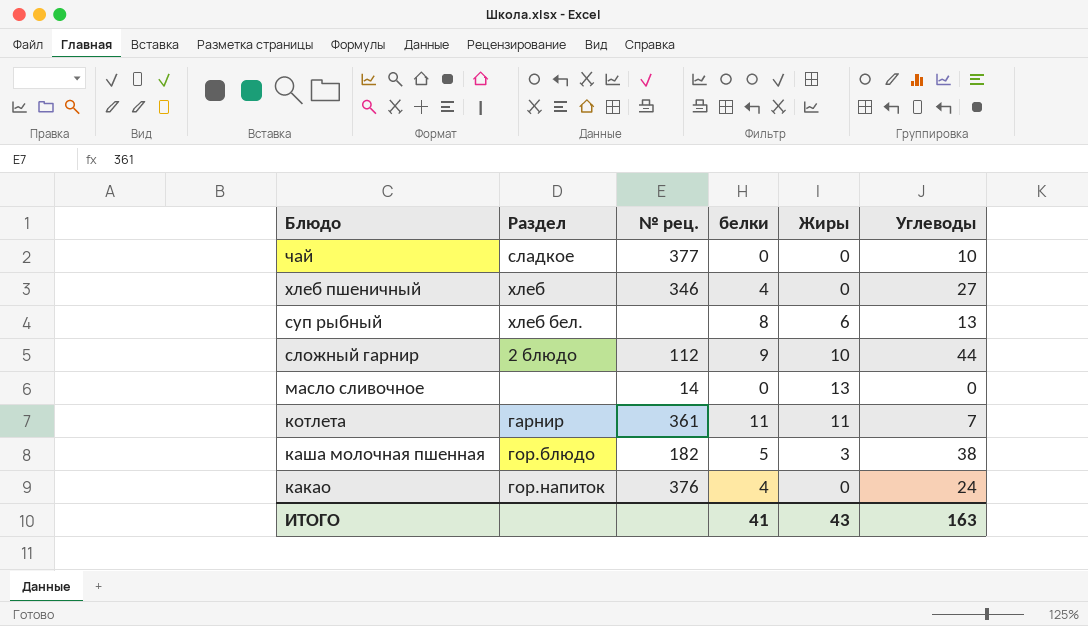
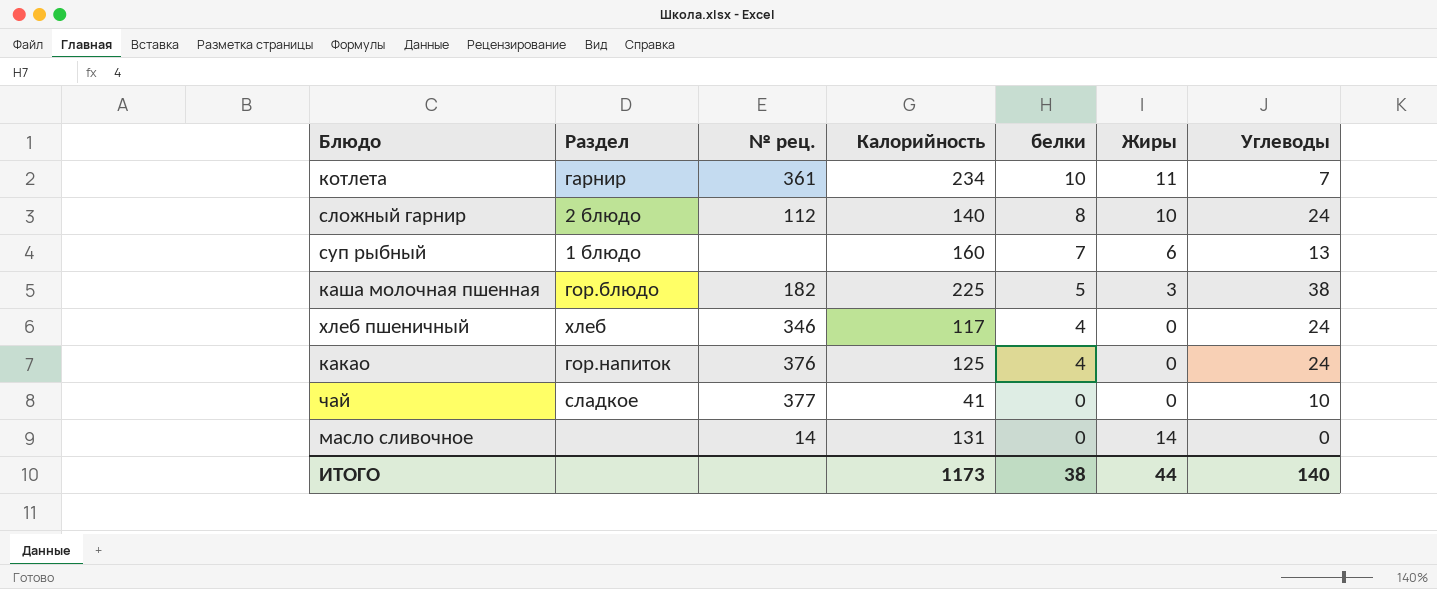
row order: Блюдо descending -> белки descending
column Калорийность | position: none -> 4
котлета | белки: 11 -> 10
сложный гарнир | белки: 9 -> 8
сложный гарнир | Углеводы: 44 -> 24
суп рыбный | Раздел: хлеб бел. -> 1 блюдо
суп рыбный | белки: 8 -> 7
хлеб пшеничный | Углеводы: 27 -> 24
масло сливочное | Жиры: 13 -> 14
ИТОГО | белки: 41 -> 38
ИТОГО | Жиры: 43 -> 44
ИТОГО | Углеводы: 163 -> 140

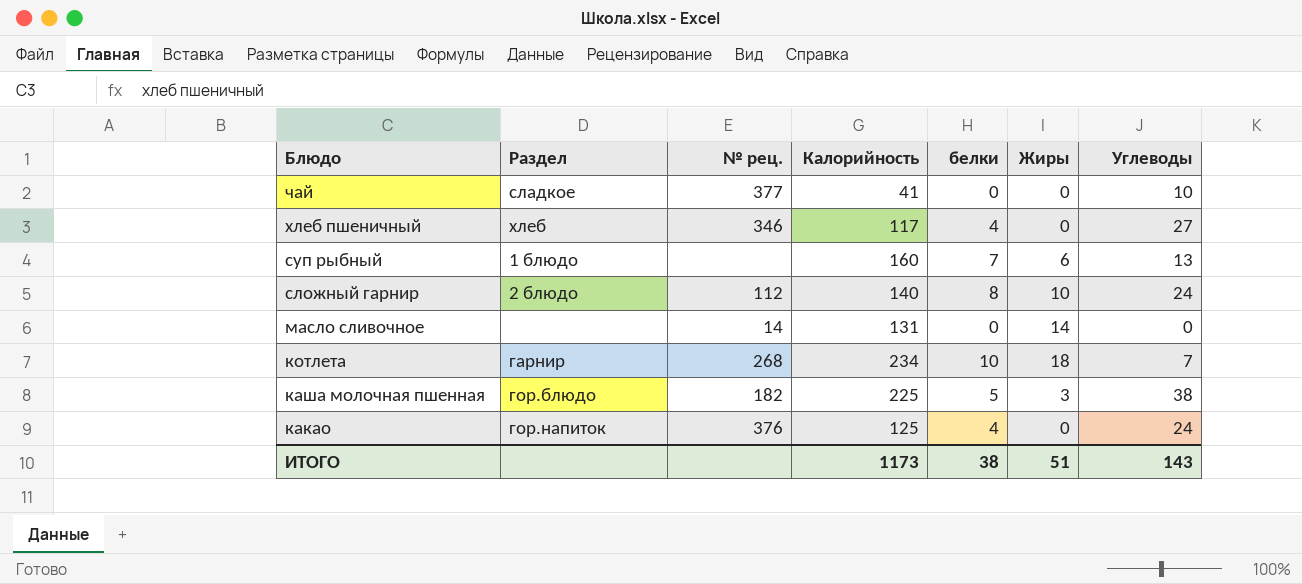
row order: белки descending -> Блюдо descending
хлеб пшеничный | Углеводы: 24 -> 27
котлета | № рец.: 361 -> 268
котлета | Жиры: 11 -> 18
ИТОГО | Жиры: 44 -> 51
ИТОГО | Углеводы: 140 -> 143

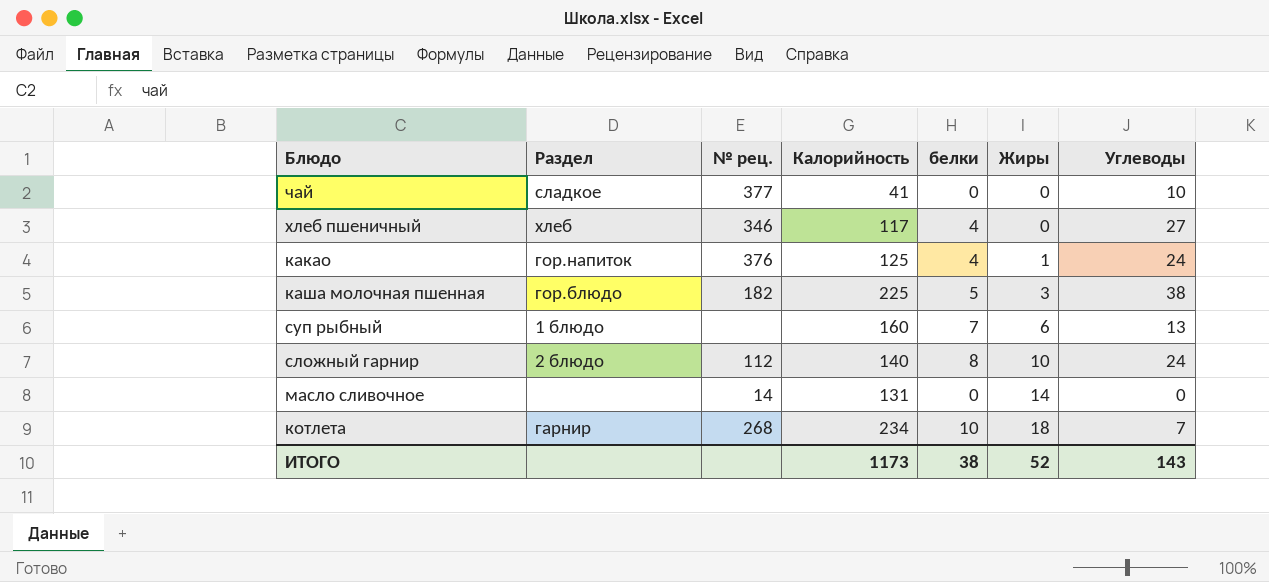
row order: Блюдо descending -> Жиры ascending
какао | Жиры: 0 -> 1
ИТОГО | Жиры: 51 -> 52

